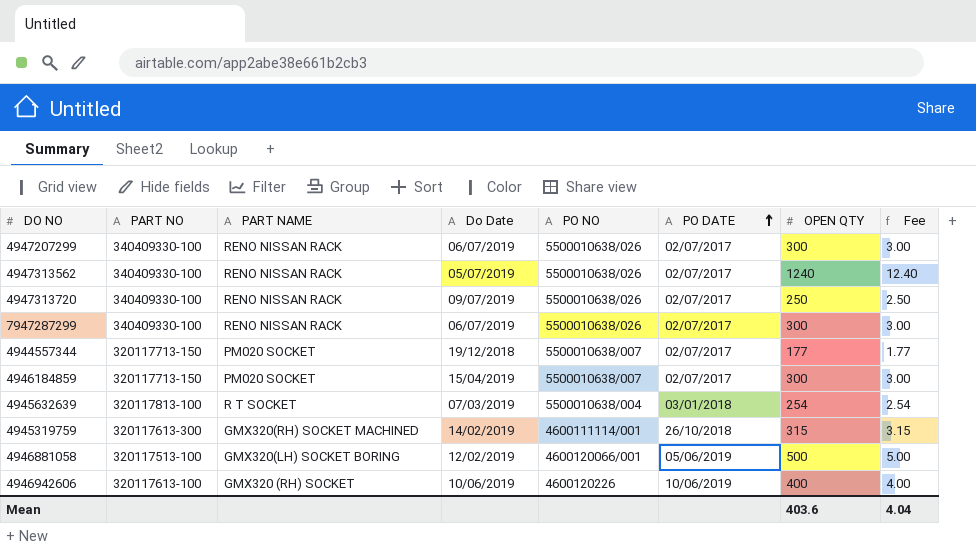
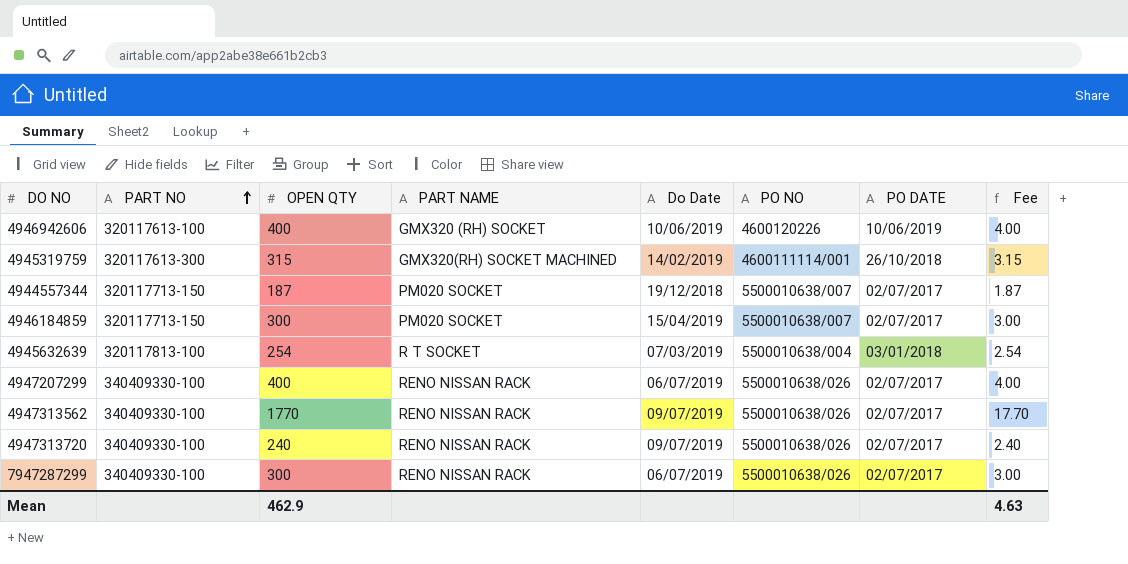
row order: PO DATE ascending -> PART NO ascending
column OPEN QTY | position: 7 -> 3
row 4946881058: 320117513-100 | GMX320(LH) SOCKET BORING | 12/02/2019 | 4600120066/001 | 05/06/2019 | 500 | 5.00 -> none
4944557344 | OPEN QTY: 177 -> 187
4944557344 | Fee: 1.77 -> 1.87
4947207299 | OPEN QTY: 300 -> 400
4947207299 | Fee: 3.00 -> 4.00
4947313562 | OPEN QTY: 1240 -> 1770
4947313562 | Do Date: 05/07/2019 -> 09/07/2019
4947313562 | Fee: 12.40 -> 17.70
4947313720 | OPEN QTY: 250 -> 240
4947313720 | Fee: 2.50 -> 2.40
Mean | OPEN QTY: 403.6 -> 462.9
Mean | Fee: 4.04 -> 4.63

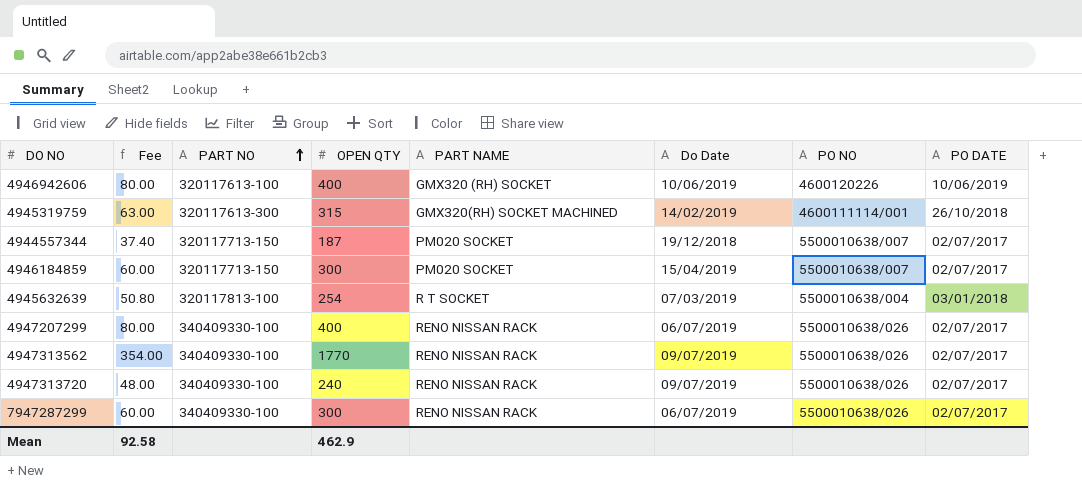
column Fee | formula: [OPEN QTY] * 0.01 -> [OPEN QTY] * 0.2
column Fee | position: 8 -> 2
Mean | Fee: 4.63 -> 92.58

